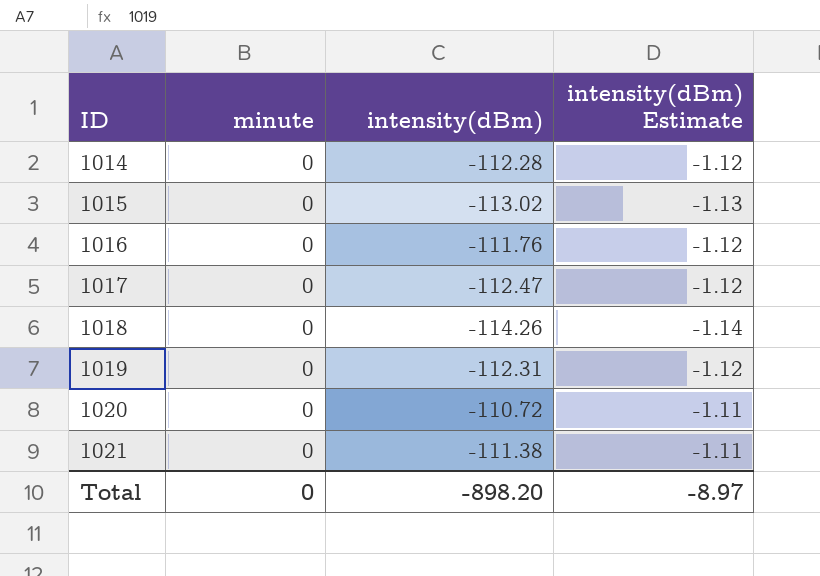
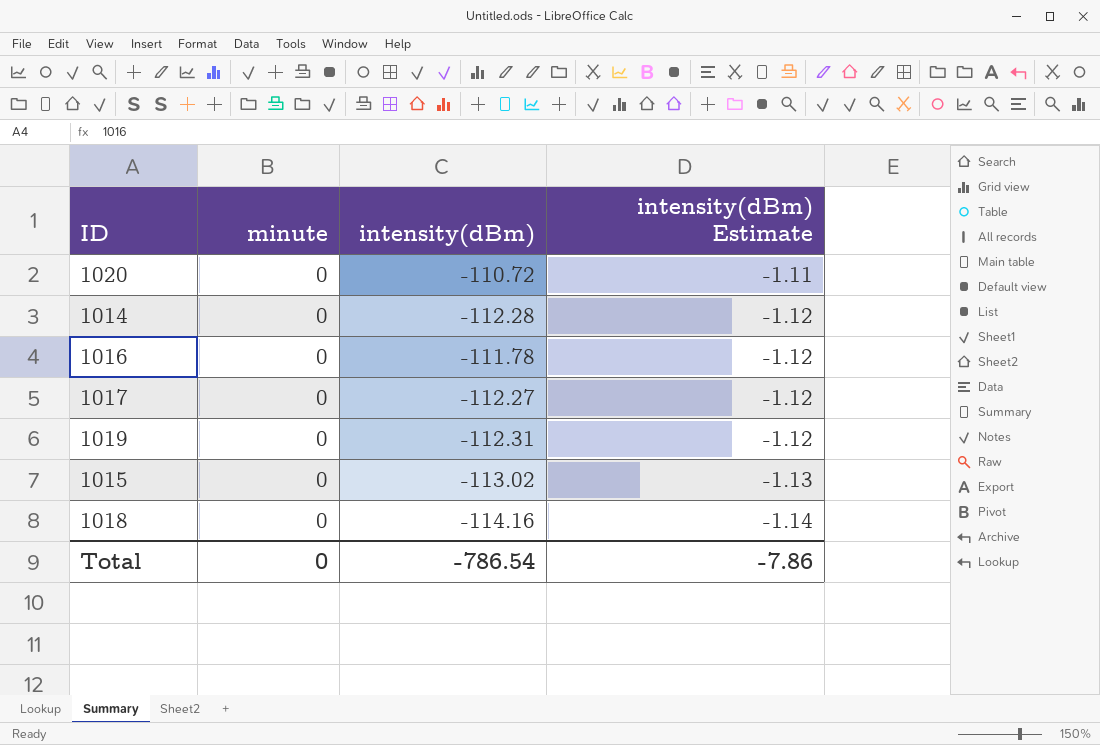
row order: ID ascending -> intensity(dBm) Estimate descending
row 1021: 0 | -111.38 | -1.11 -> none
1016 | intensity(dBm): -111.76 -> -111.78
1017 | intensity(dBm): -112.47 -> -112.27
1018 | intensity(dBm): -114.26 -> -114.16
Total | intensity(dBm): -898.20 -> -786.54
Total | intensity(dBm) Estimate: -8.97 -> -7.86

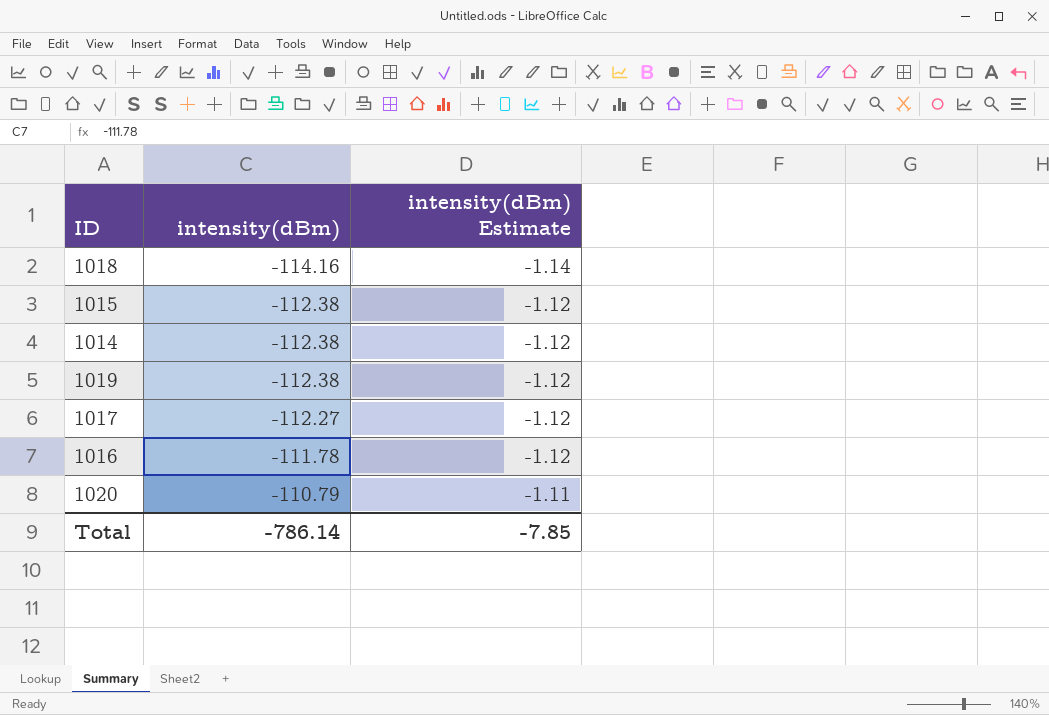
row order: intensity(dBm) Estimate descending -> intensity(dBm) ascending
column minute | position: 2 -> none
1015 | intensity(dBm): -113.02 -> -112.38
1015 | intensity(dBm) Estimate: -1.13 -> -1.12
1014 | intensity(dBm): -112.28 -> -112.38
1019 | intensity(dBm): -112.31 -> -112.38
1020 | intensity(dBm): -110.72 -> -110.79
Total | intensity(dBm): -786.54 -> -786.14
Total | intensity(dBm) Estimate: -7.86 -> -7.85

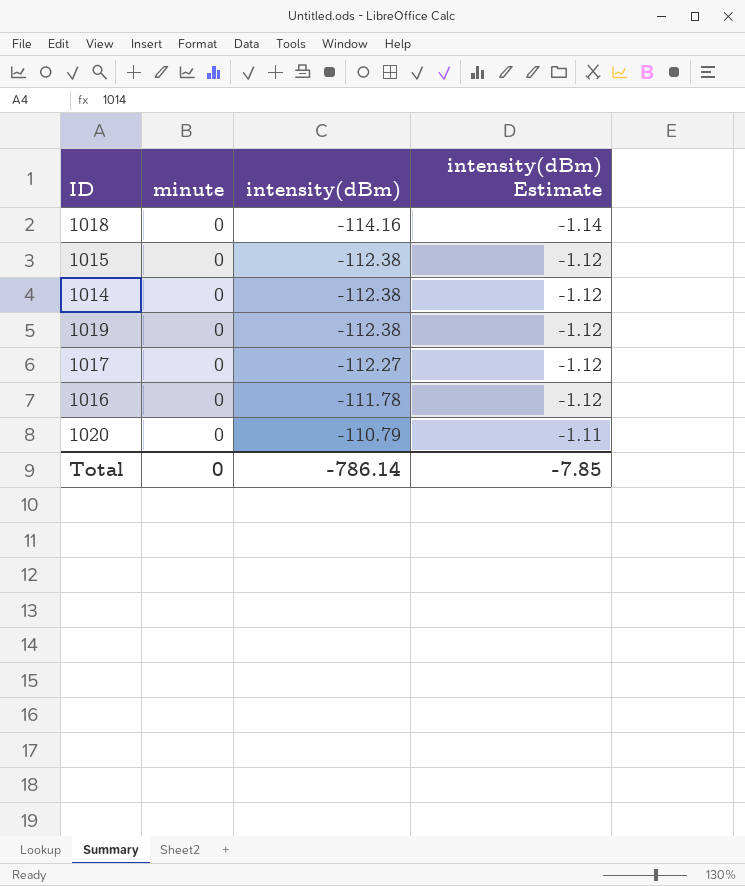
column minute | position: none -> 2

